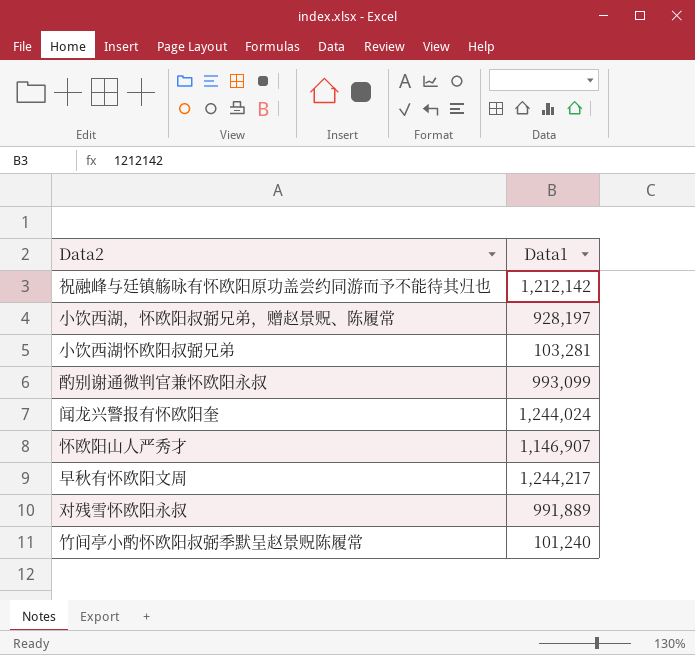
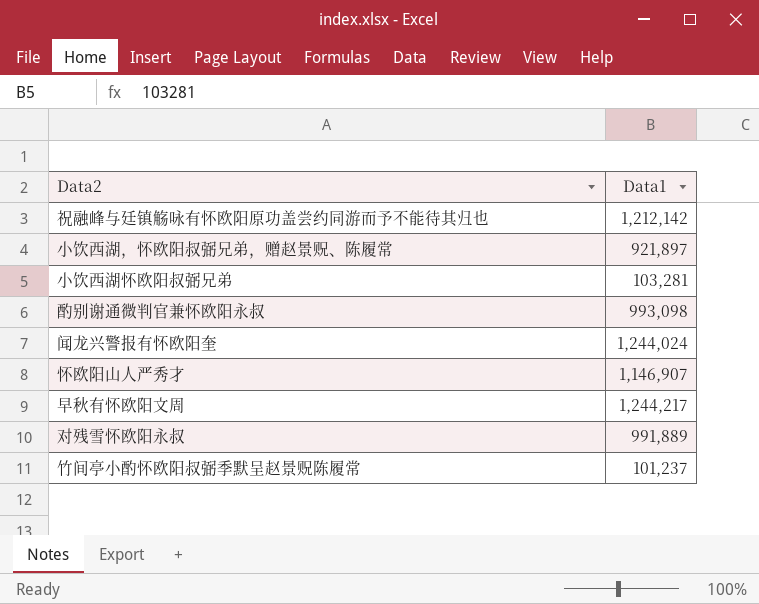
小饮西湖，怀欧阳叔弼兄弟，赠赵景贶、陈履常 | Data1: 928,197 -> 921,897
酌别谢通微判官兼怀欧阳永叔 | Data1: 993,099 -> 993,098
竹间亭小酌怀欧阳叔弼季默呈赵景贶陈履常 | Data1: 101,240 -> 101,237

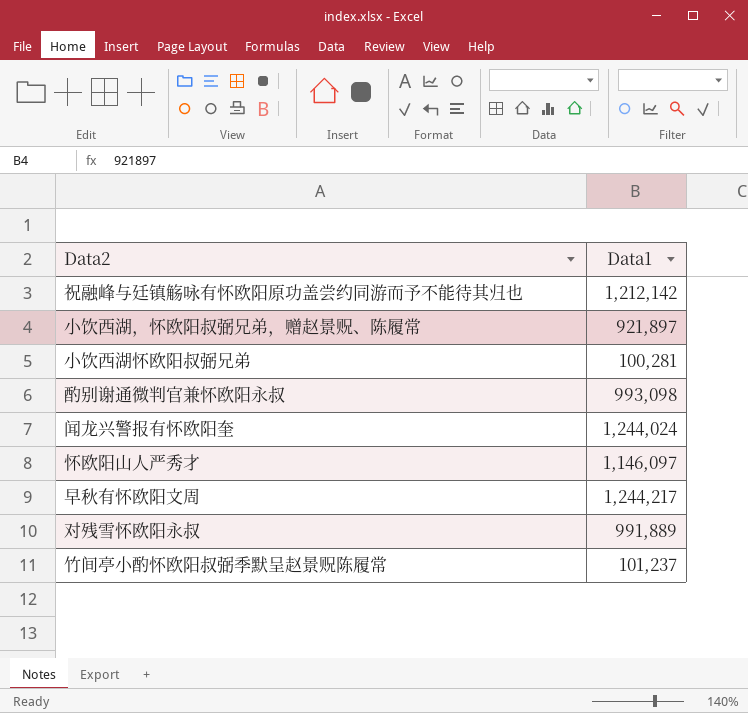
小饮西湖怀欧阳叔弼兄弟 | Data1: 103,281 -> 100,281
怀欧阳山人严秀才 | Data1: 1,146,907 -> 1,146,097

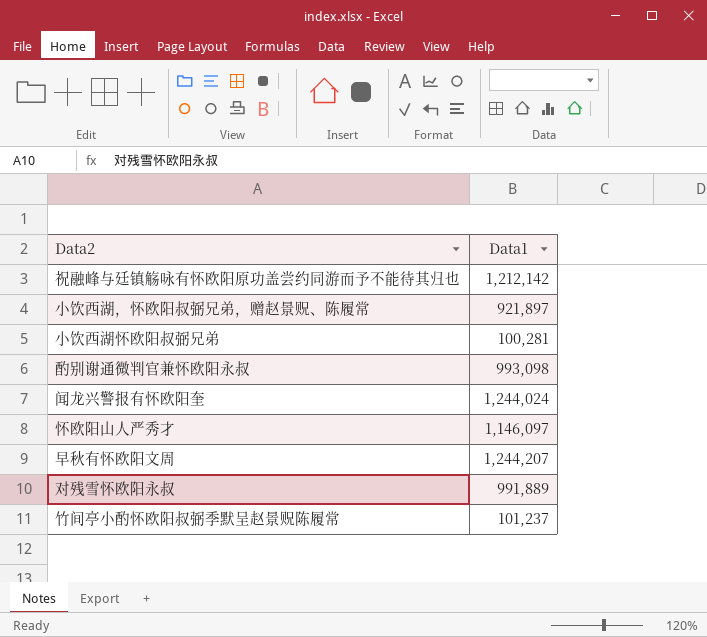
早秋有怀欧阳文周 | Data1: 1,244,217 -> 1,244,207

